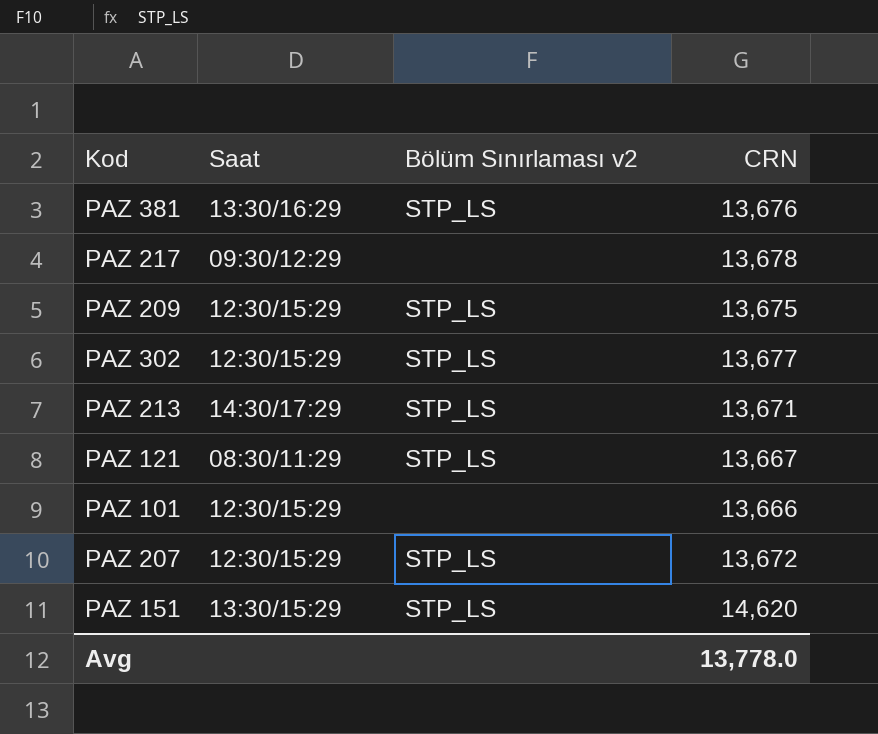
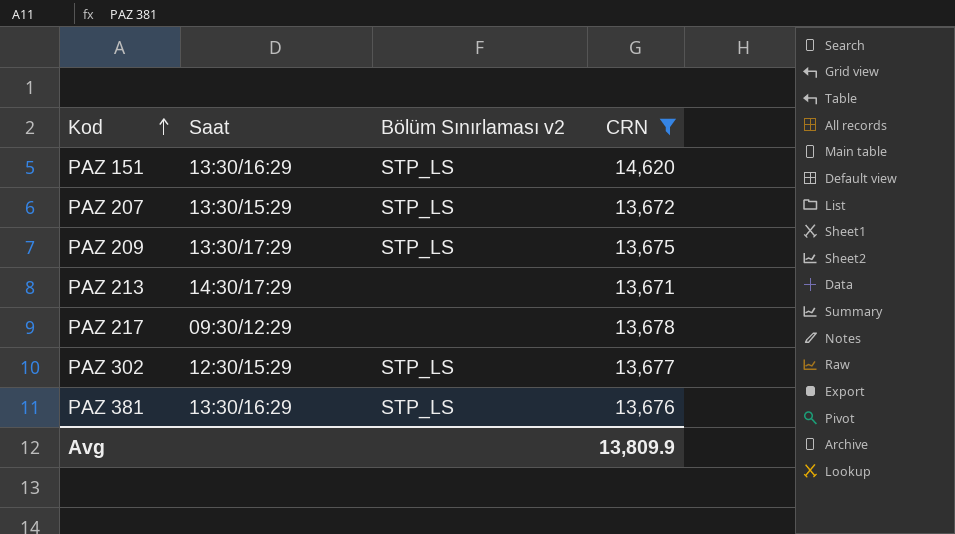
filter: none -> CRN >= 13,671
row order: none -> Kod ascending
PAZ 151 | Saat: 13:30/15:29 -> 13:30/16:29
PAZ 207 | Saat: 12:30/15:29 -> 13:30/15:29
PAZ 209 | Saat: 12:30/15:29 -> 13:30/17:29
PAZ 213 | Bölüm Sınırlaması v2: STP_LS -> none
Avg | CRN: 13,778.0 -> 13,809.9

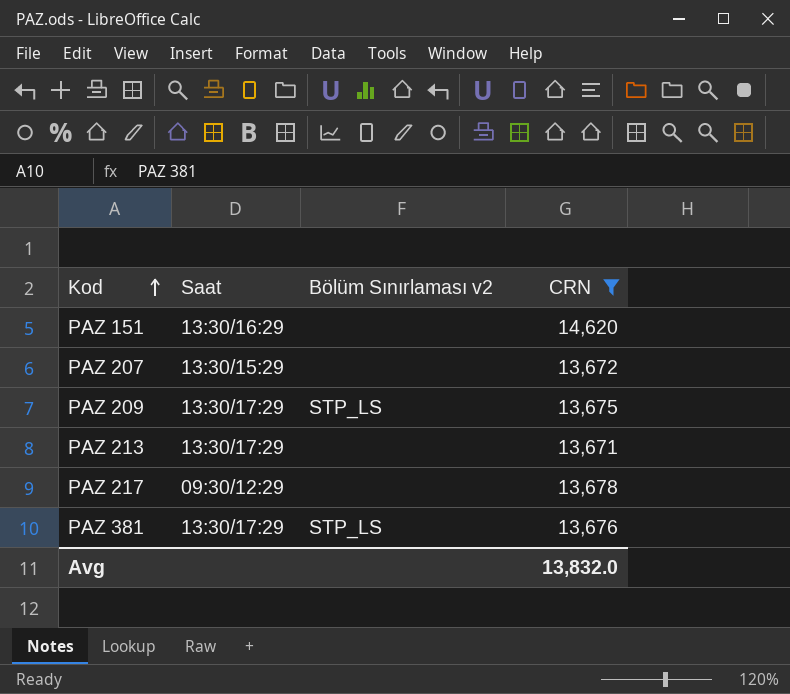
row PAZ 302: 12:30/15:29 | STP_LS | 13,677 -> none
PAZ 151 | Bölüm Sınırlaması v2: STP_LS -> none
PAZ 207 | Bölüm Sınırlaması v2: STP_LS -> none
PAZ 213 | Saat: 14:30/17:29 -> 13:30/17:29
PAZ 381 | Saat: 13:30/16:29 -> 13:30/17:29
Avg | CRN: 13,809.9 -> 13,832.0

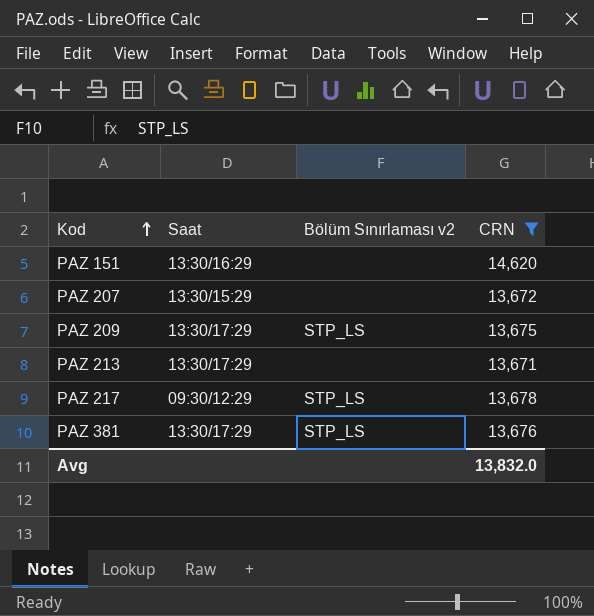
PAZ 217 | Bölüm Sınırlaması v2: none -> STP_LS

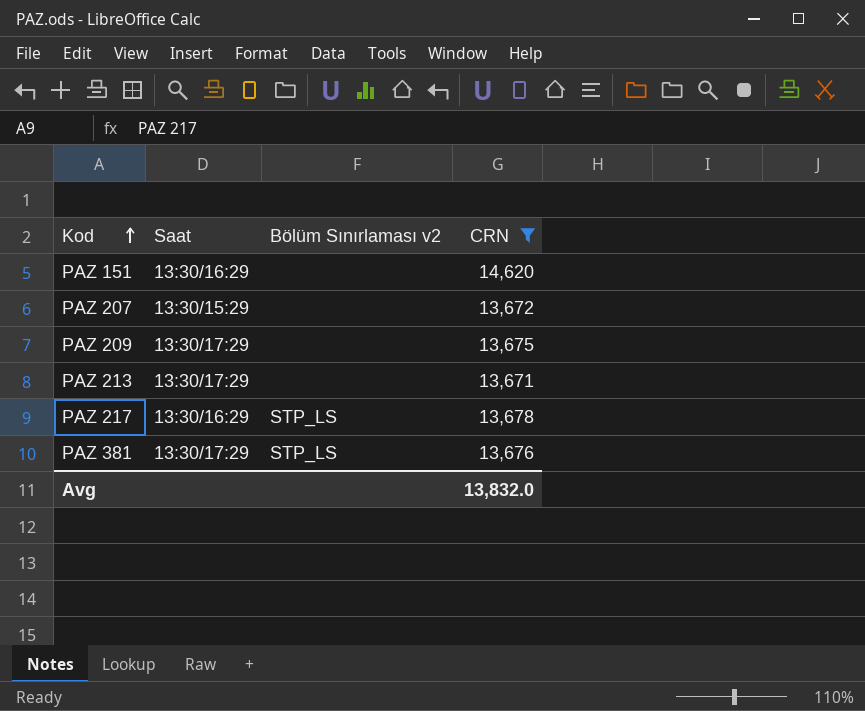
PAZ 209 | Bölüm Sınırlaması v2: STP_LS -> none
PAZ 217 | Saat: 09:30/12:29 -> 13:30/16:29

